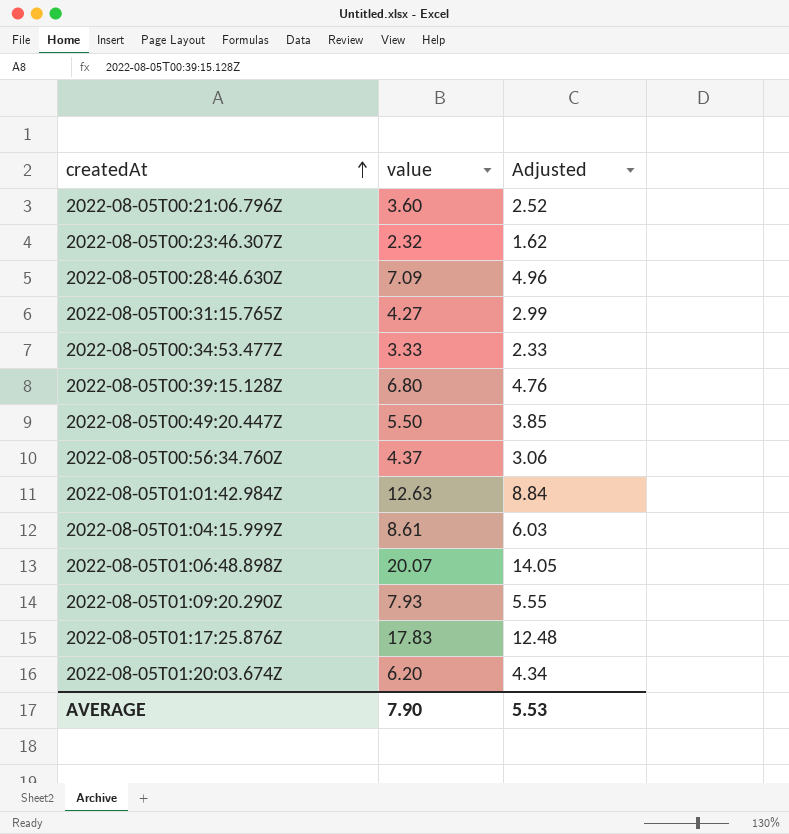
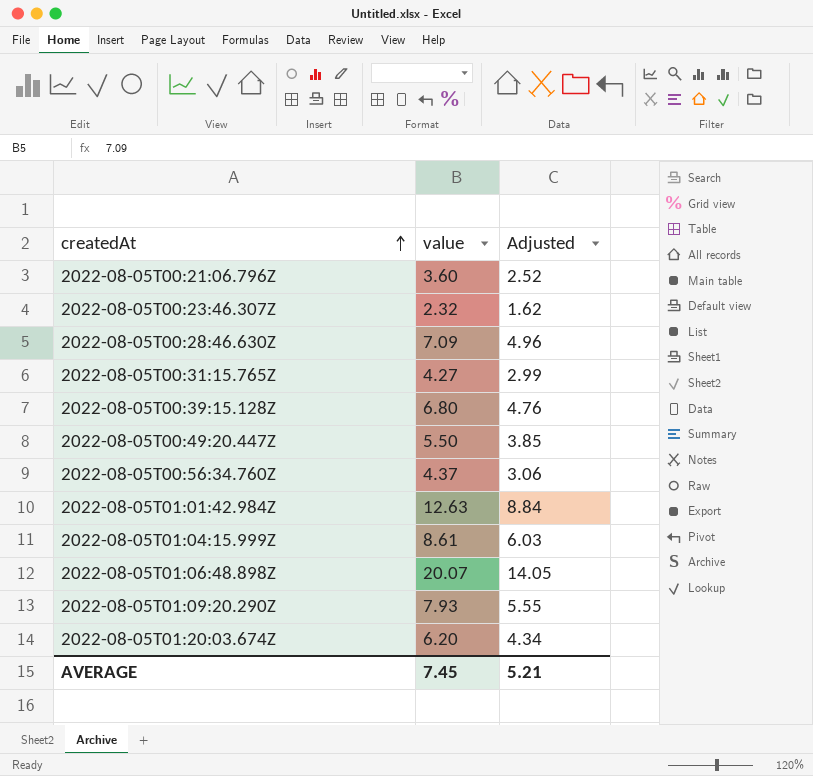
row 2022-08-05T00:34:53.477Z: 3.33 | 2.33 -> none
row 2022-08-05T01:17:25.876Z: 17.83 | 12.48 -> none
AVERAGE | value: 7.90 -> 7.45
AVERAGE | Adjusted: 5.53 -> 5.21

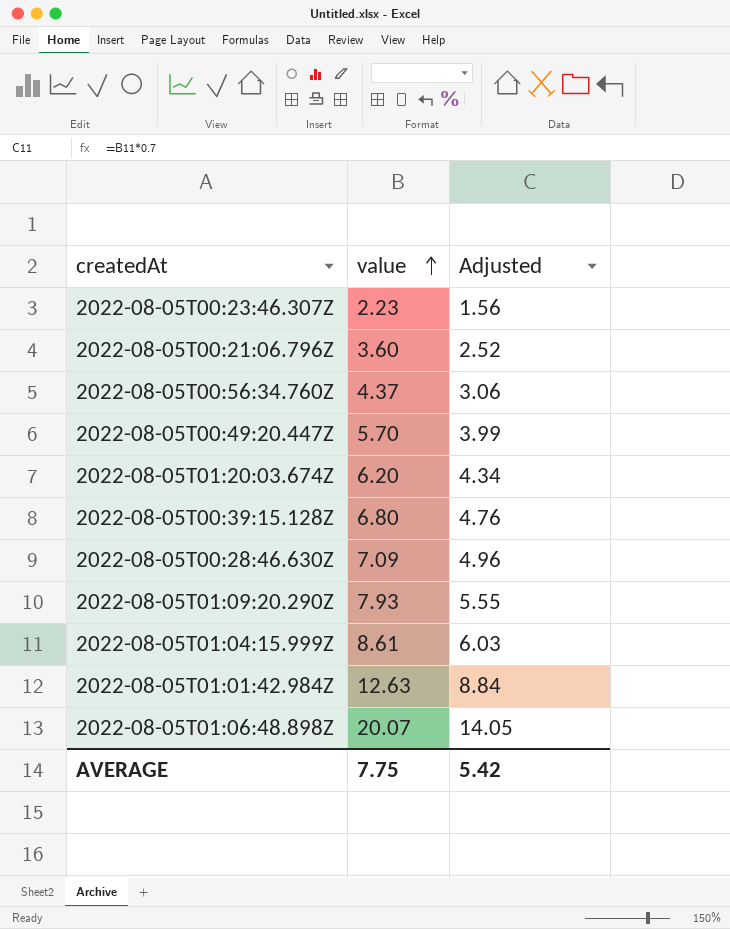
row order: createdAt ascending -> value ascending
row 2022-08-05T00:31:15.765Z: 4.27 | 2.99 -> none
2022-08-05T00:23:46.307Z | value: 2.32 -> 2.23
2022-08-05T00:23:46.307Z | Adjusted: 1.62 -> 1.56
2022-08-05T00:49:20.447Z | value: 5.50 -> 5.70
2022-08-05T00:49:20.447Z | Adjusted: 3.85 -> 3.99
AVERAGE | value: 7.45 -> 7.75
AVERAGE | Adjusted: 5.21 -> 5.42

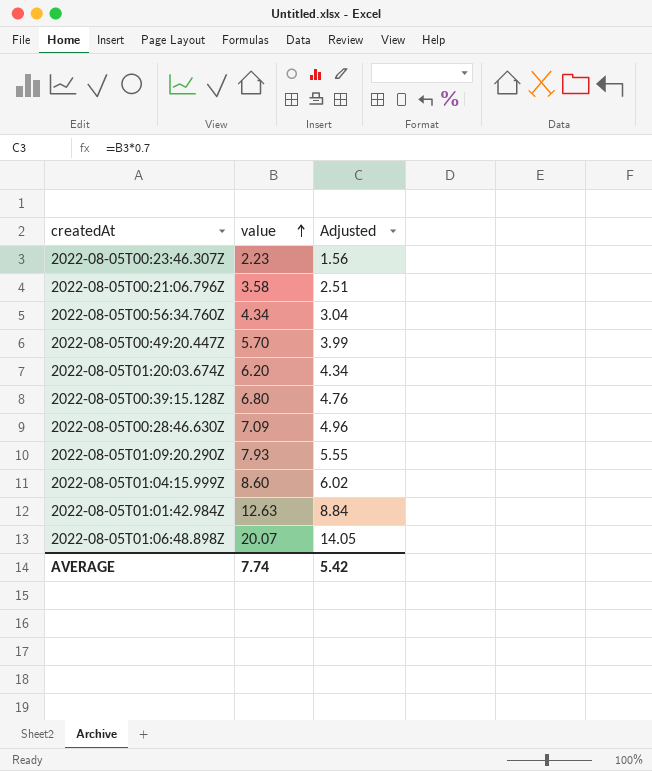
2022-08-05T00:21:06.796Z | value: 3.60 -> 3.58
2022-08-05T00:21:06.796Z | Adjusted: 2.52 -> 2.51
2022-08-05T00:56:34.760Z | value: 4.37 -> 4.34
2022-08-05T00:56:34.760Z | Adjusted: 3.06 -> 3.04
2022-08-05T01:04:15.999Z | value: 8.61 -> 8.60
2022-08-05T01:04:15.999Z | Adjusted: 6.03 -> 6.02
AVERAGE | value: 7.75 -> 7.74

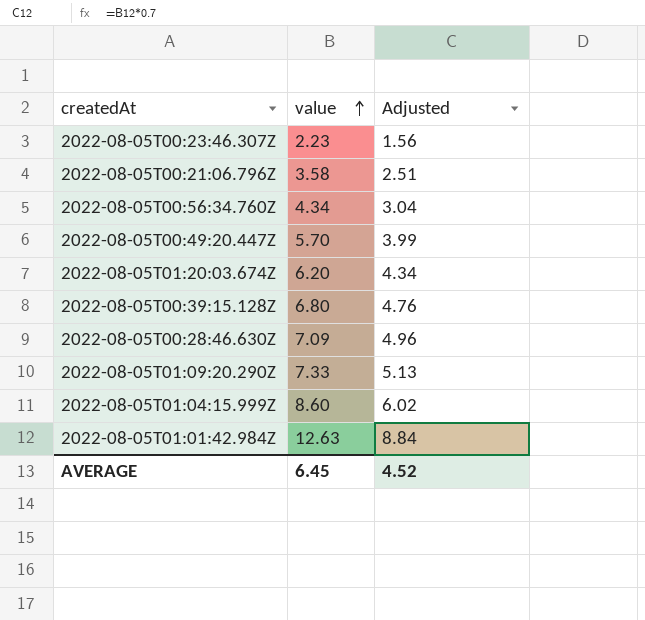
row 2022-08-05T01:06:48.898Z: 20.07 | 14.05 -> none
2022-08-05T01:09:20.290Z | value: 7.93 -> 7.33
2022-08-05T01:09:20.290Z | Adjusted: 5.55 -> 5.13
AVERAGE | value: 7.74 -> 6.45
AVERAGE | Adjusted: 5.42 -> 4.52

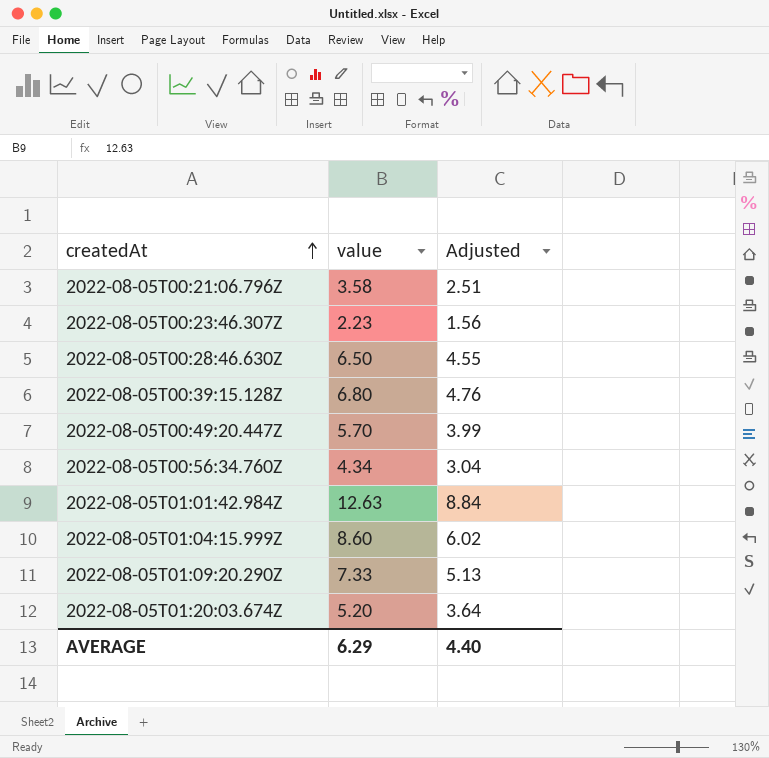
row order: value ascending -> createdAt ascending
2022-08-05T00:28:46.630Z | value: 7.09 -> 6.50
2022-08-05T00:28:46.630Z | Adjusted: 4.96 -> 4.55
2022-08-05T01:20:03.674Z | value: 6.20 -> 5.20
2022-08-05T01:20:03.674Z | Adjusted: 4.34 -> 3.64
AVERAGE | value: 6.45 -> 6.29
AVERAGE | Adjusted: 4.52 -> 4.40

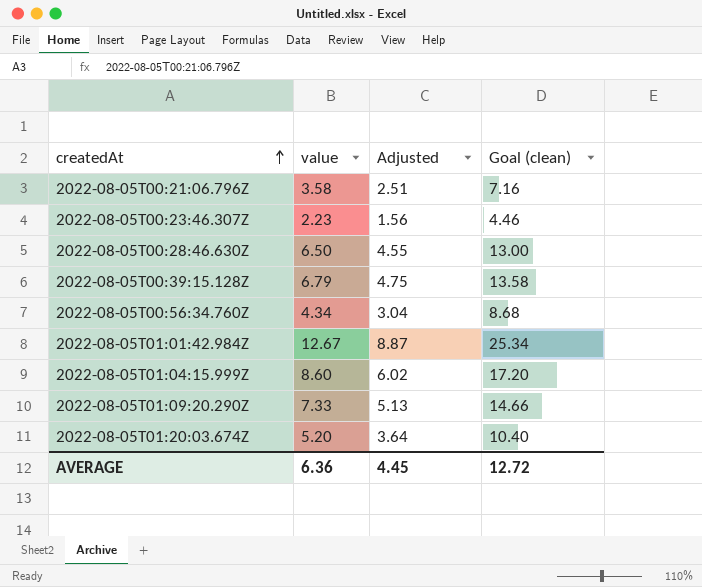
column Goal (clean) | formula: none -> [value] * 2
row 2022-08-05T00:49:20.447Z: 5.70 | 3.99 -> none
2022-08-05T00:39:15.128Z | value: 6.80 -> 6.79
2022-08-05T00:39:15.128Z | Adjusted: 4.76 -> 4.75
2022-08-05T01:01:42.984Z | value: 12.63 -> 12.67
2022-08-05T01:01:42.984Z | Adjusted: 8.84 -> 8.87
AVERAGE | value: 6.29 -> 6.36
AVERAGE | Adjusted: 4.40 -> 4.45

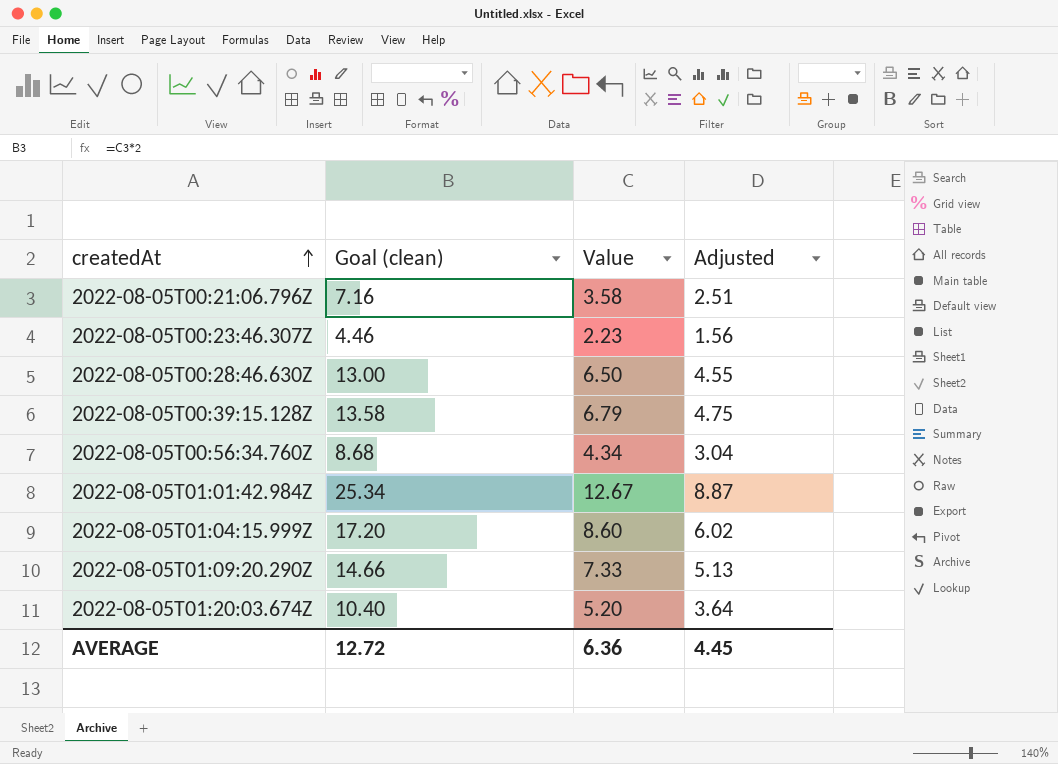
column Goal (clean) | position: 4 -> 2
column name: value -> Value

